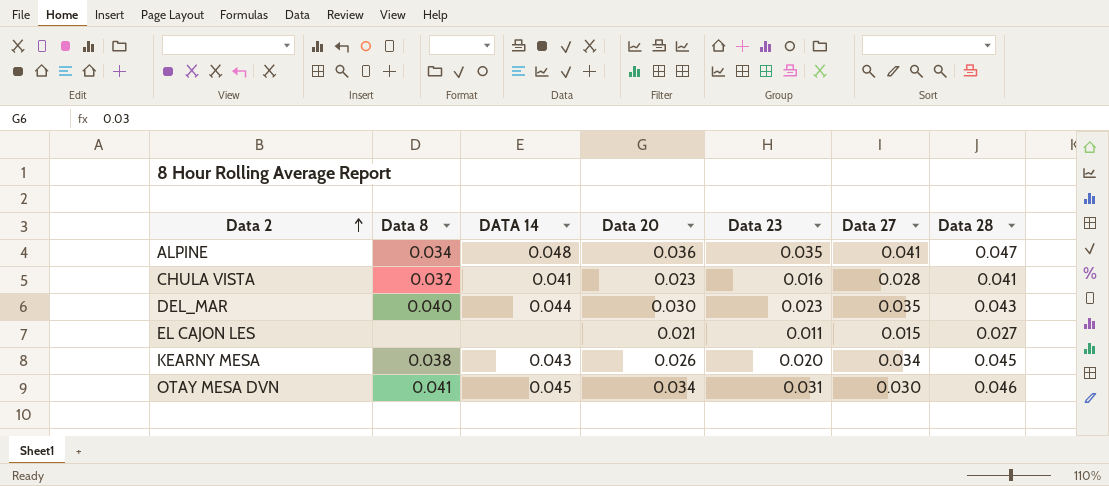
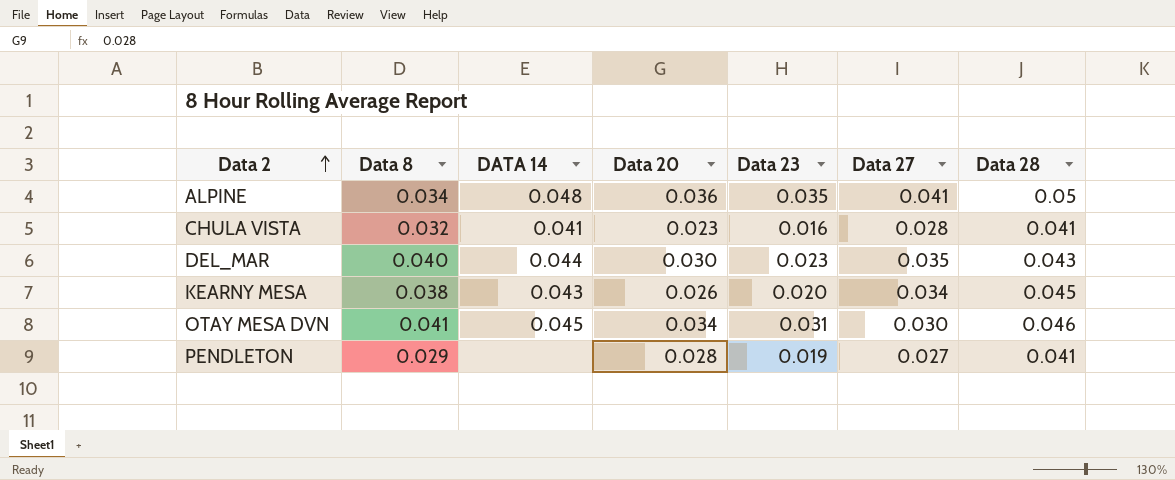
row EL CAJON LES: none | none | 0.021 | 0.011 | 0.015 | 0.027 -> none
ALPINE | Data 28: 0.047 -> 0.05
row PENDLETON: none -> 0.029 | none | 0.028 | 0.019 | 0.027 | 0.041

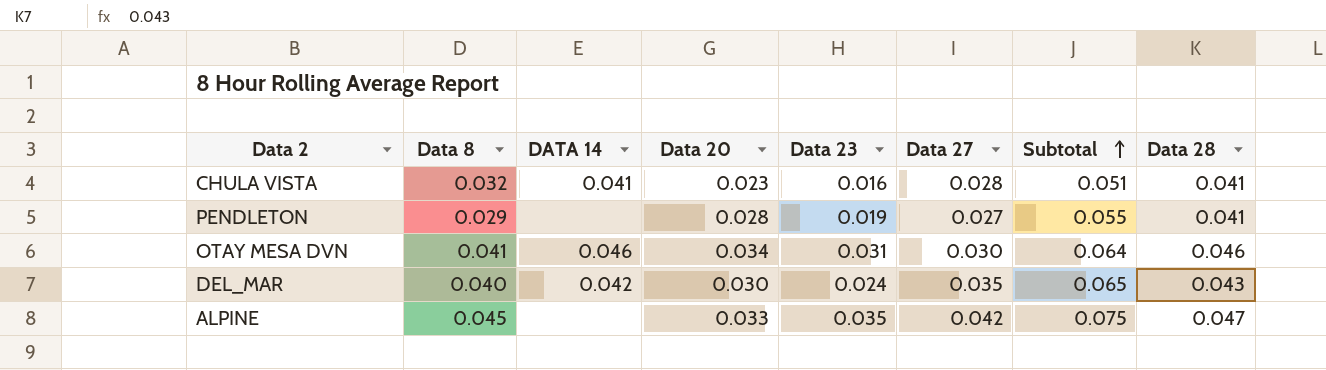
row order: Data 2 ascending -> Subtotal ascending
column Subtotal | formula: none -> [Data 20] + [Data 27]
row KEARNY MESA: 0.038 | 0.043 | 0.026 | 0.020 | 0.034 | 0.045 -> none
OTAY MESA DVN | DATA 14: 0.045 -> 0.046
DEL_MAR | DATA 14: 0.044 -> 0.042
DEL_MAR | Data 23: 0.023 -> 0.024
ALPINE | Data 8: 0.034 -> 0.045
ALPINE | DATA 14: 0.048 -> none
ALPINE | Data 20: 0.036 -> 0.033
ALPINE | Data 27: 0.041 -> 0.042
ALPINE | Data 28: 0.05 -> 0.047

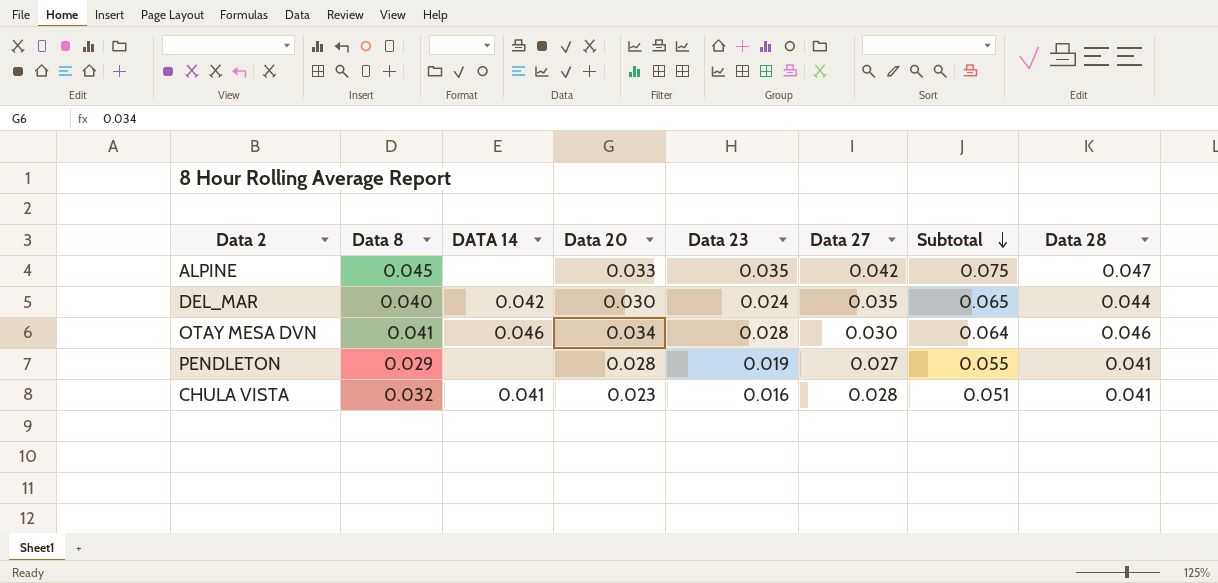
row order: Subtotal ascending -> Subtotal descending
DEL_MAR | Data 28: 0.043 -> 0.044
OTAY MESA DVN | Data 23: 0.031 -> 0.028

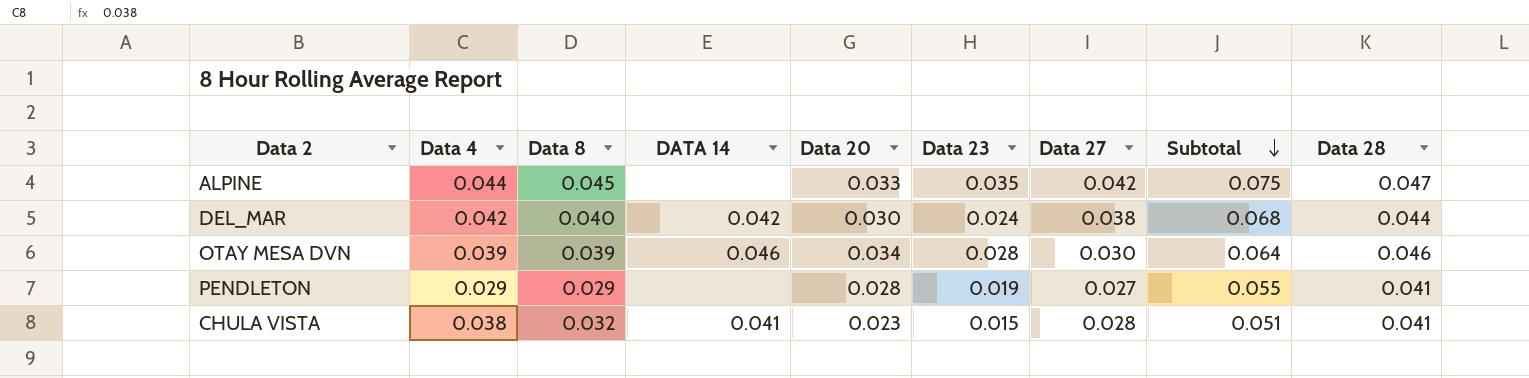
column Data 4 | position: none -> 2
DEL_MAR | Data 27: 0.035 -> 0.038
DEL_MAR | Subtotal: 0.065 -> 0.068
OTAY MESA DVN | Data 8: 0.041 -> 0.039
CHULA VISTA | Data 23: 0.016 -> 0.015

